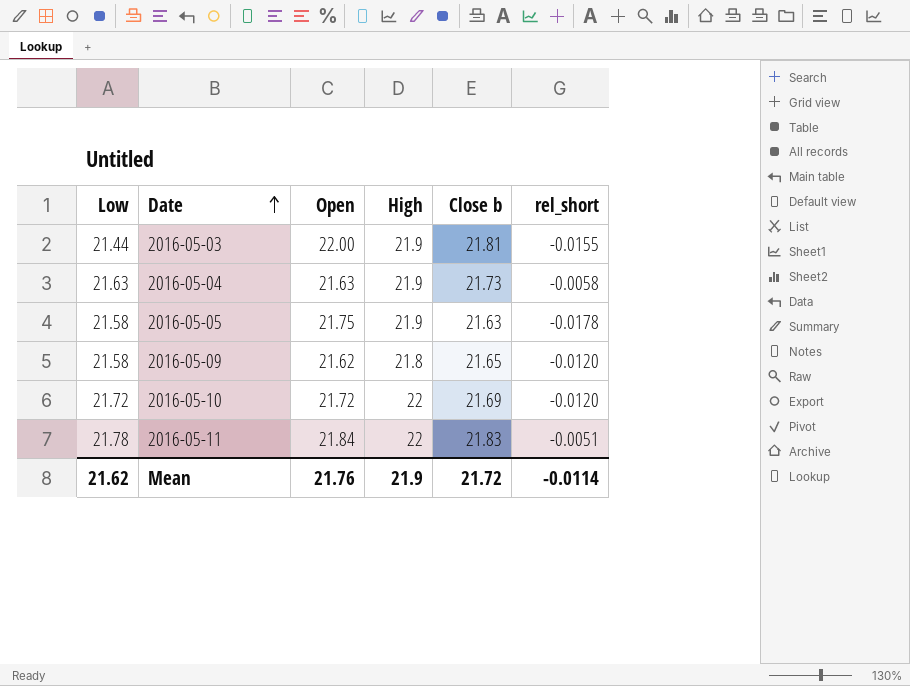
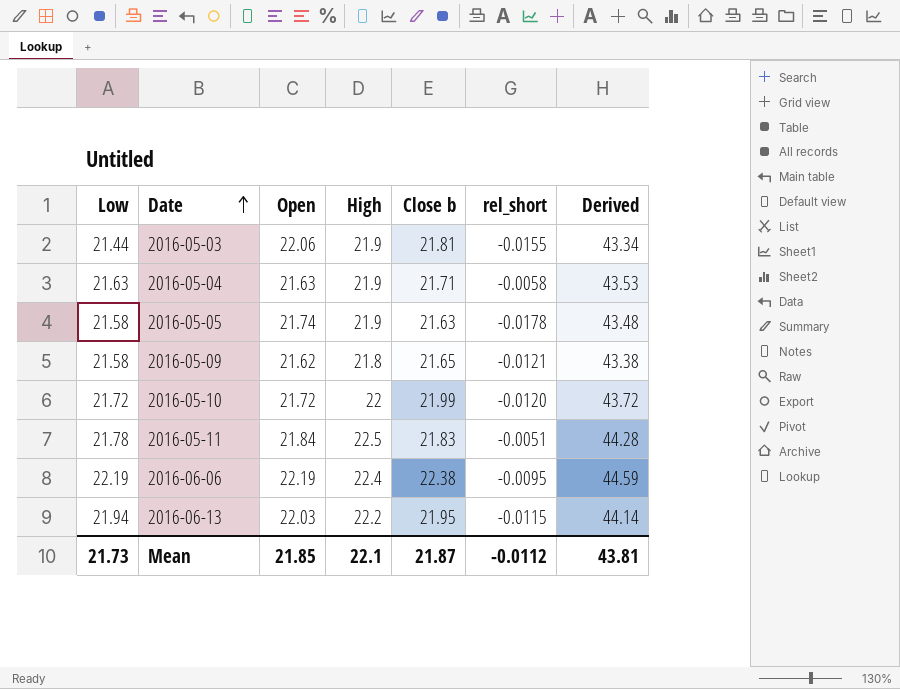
column Derived | formula: none -> [Low] + [High]
2016-05-03 | Open: 22.00 -> 22.06
2016-05-04 | Close b: 21.73 -> 21.71
2016-05-05 | Open: 21.75 -> 21.74
2016-05-09 | rel_short: -0.0120 -> -0.0121
2016-05-10 | Close b: 21.69 -> 21.99
2016-05-11 | High: 22 -> 22.5
row 2016-06-06: none -> 22.19 | 22.19 | 22.4 | 22.38 | -0.0095 | 44.59
row 2016-06-13: none -> 21.94 | 22.03 | 22.2 | 21.95 | -0.0115 | 44.14
Mean | Low: 21.62 -> 21.73
Mean | Open: 21.76 -> 21.85
Mean | High: 21.9 -> 22.1
Mean | Close b: 21.72 -> 21.87
Mean | rel_short: -0.0114 -> -0.0112

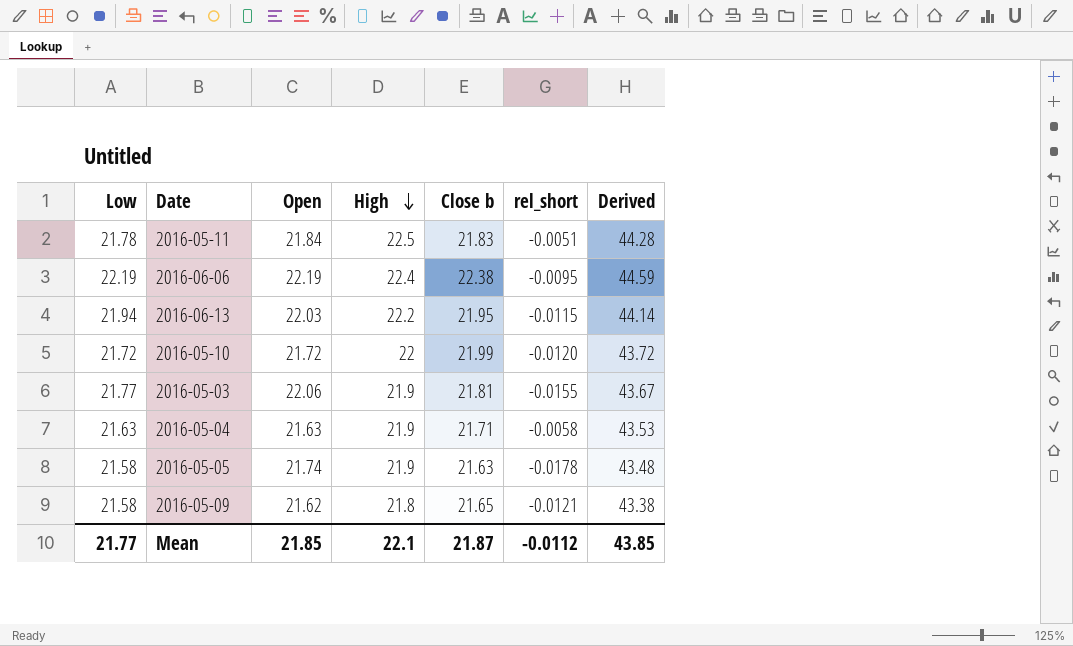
row order: Date ascending -> High descending
2016-05-03 | Low: 21.44 -> 21.77
2016-05-03 | Derived: 43.34 -> 43.67
Mean | Low: 21.73 -> 21.77
Mean | Derived: 43.81 -> 43.85

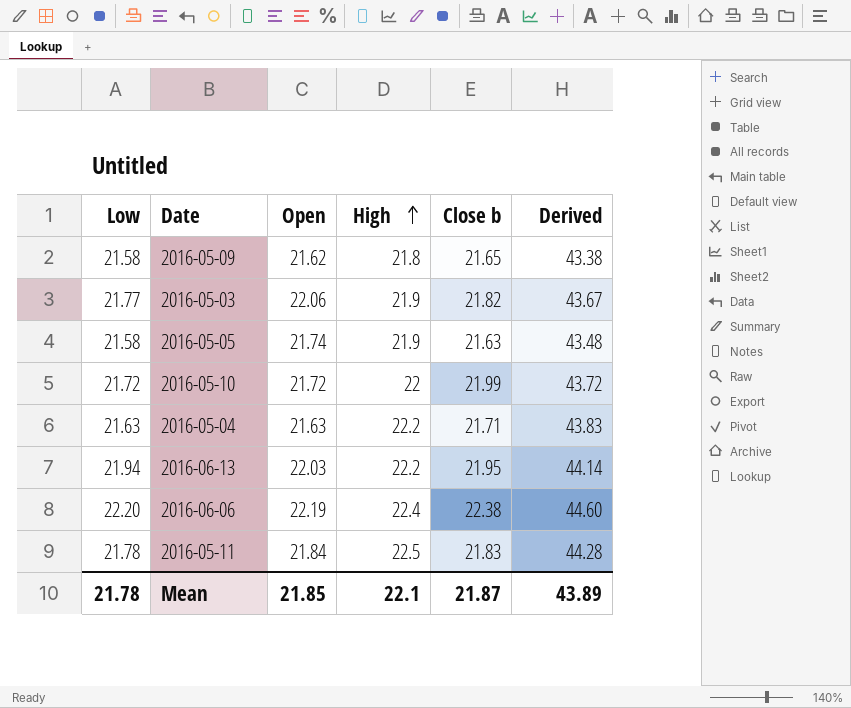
row order: High descending -> High ascending
column rel_short | position: 6 -> none
2016-05-03 | Close b: 21.81 -> 21.82
2016-05-04 | High: 21.9 -> 22.2
2016-05-04 | Derived: 43.53 -> 43.83
2016-06-06 | Low: 22.19 -> 22.20
2016-06-06 | Derived: 44.59 -> 44.60
Mean | Low: 21.77 -> 21.78
Mean | Derived: 43.85 -> 43.89

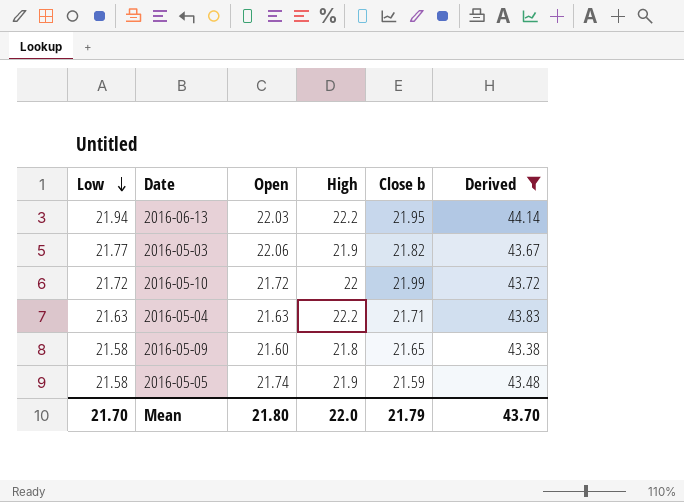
filter: none -> Derived <= 44.14
row order: High ascending -> Low descending
2016-05-09 | Open: 21.62 -> 21.60
2016-05-05 | Close b: 21.63 -> 21.59
Mean | Low: 21.78 -> 21.70
Mean | Open: 21.85 -> 21.80
Mean | High: 22.1 -> 22.0
Mean | Close b: 21.87 -> 21.79
Mean | Derived: 43.89 -> 43.70

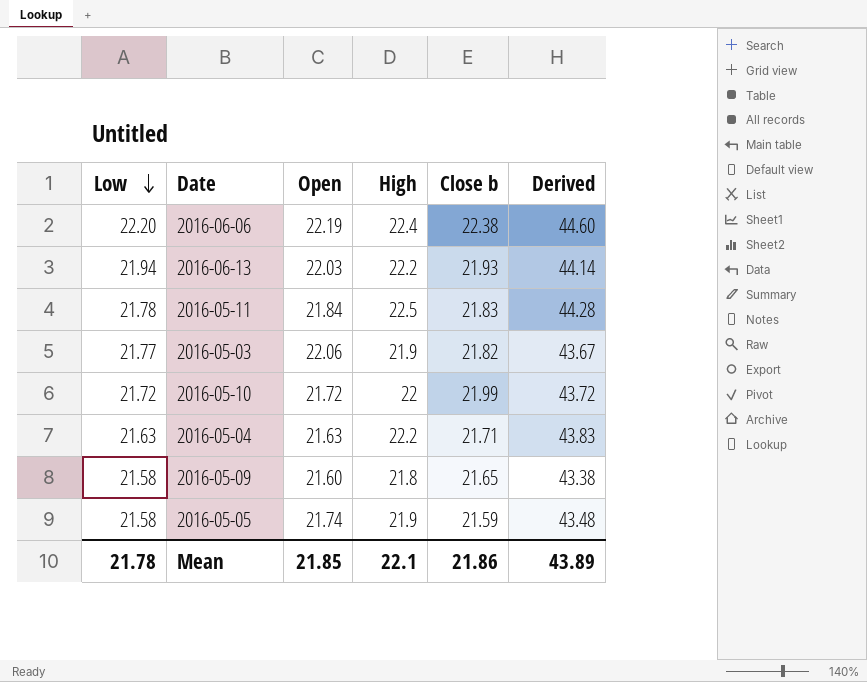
filter: Derived <= 44.14 -> none
2016-06-13 | Close b: 21.95 -> 21.93
Mean | Low: 21.70 -> 21.78
Mean | Open: 21.80 -> 21.85
Mean | High: 22.0 -> 22.1
Mean | Close b: 21.79 -> 21.86
Mean | Derived: 43.70 -> 43.89

